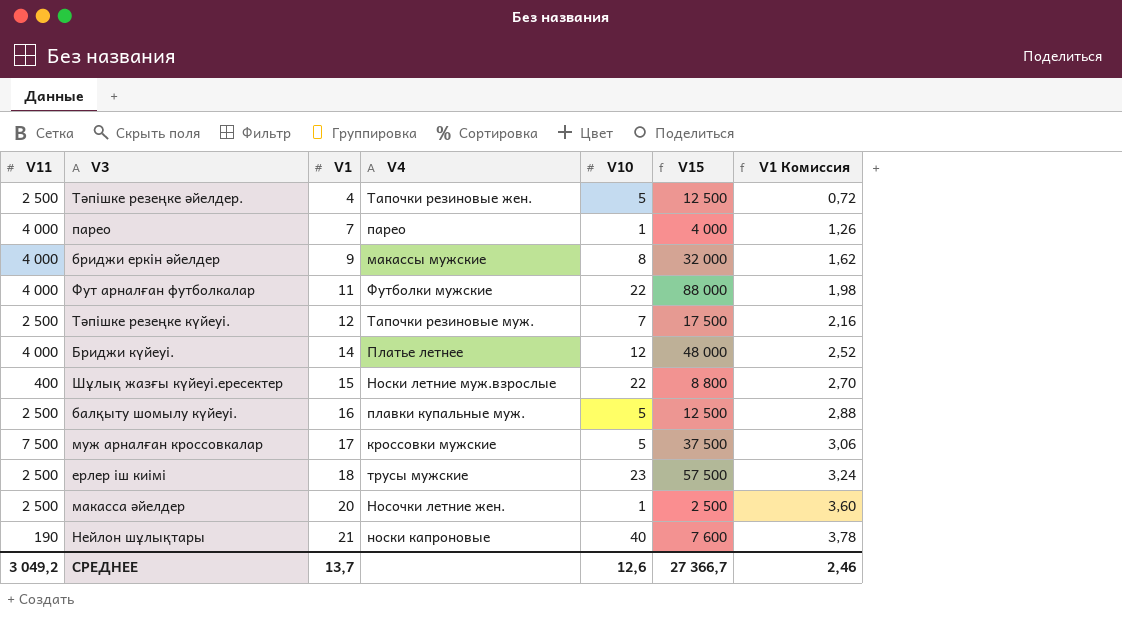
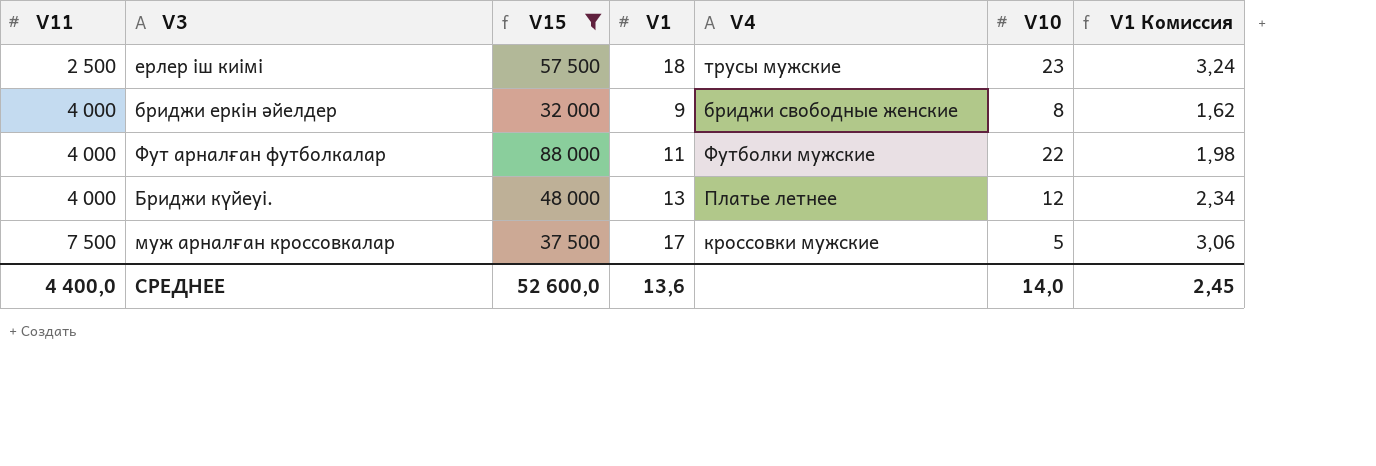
filter: none -> V15 >= 32 000
row order: V1 ascending -> V11 ascending
column V15 | position: 6 -> 3
бриджи еркін әйелдер | V4: макассы мужские -> бриджи свободные женские
Бриджи күйеуі. | V1: 14 -> 13
Бриджи күйеуі. | V1 Комиссия: 2,52 -> 2,34
СРЕДНЕЕ | V11: 3 049,2 -> 4 400,0
СРЕДНЕЕ | V15: 27 366,7 -> 52 600,0
СРЕДНЕЕ | V1: 13,7 -> 13,6
СРЕДНЕЕ | V10: 12,6 -> 14,0
СРЕДНЕЕ | V1 Комиссия: 2,46 -> 2,45

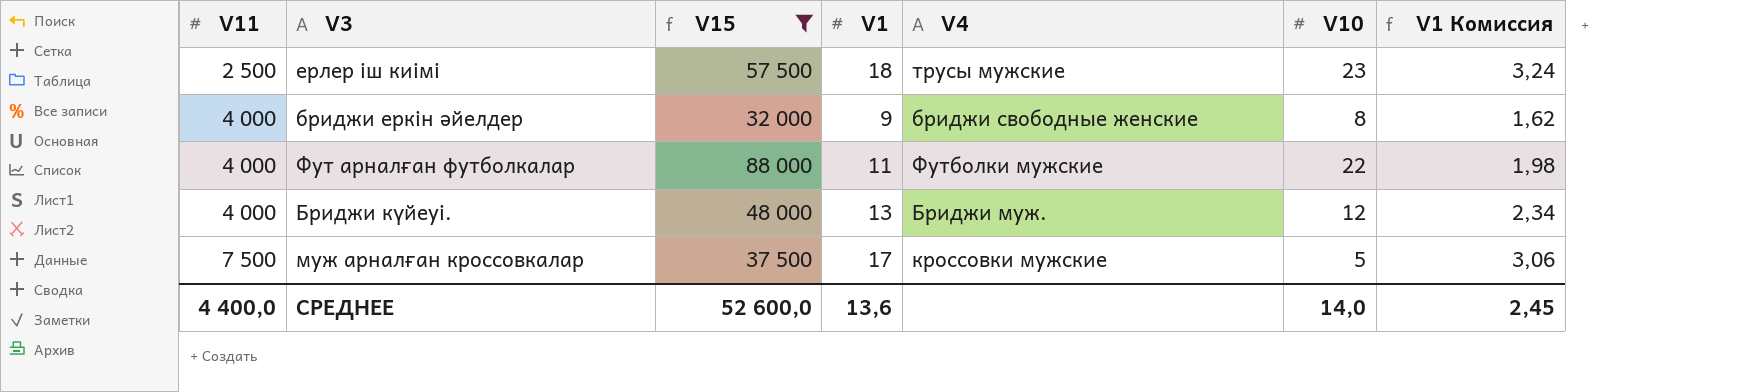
Бриджи күйеуі. | V4: Платье летнее -> Бриджи муж.

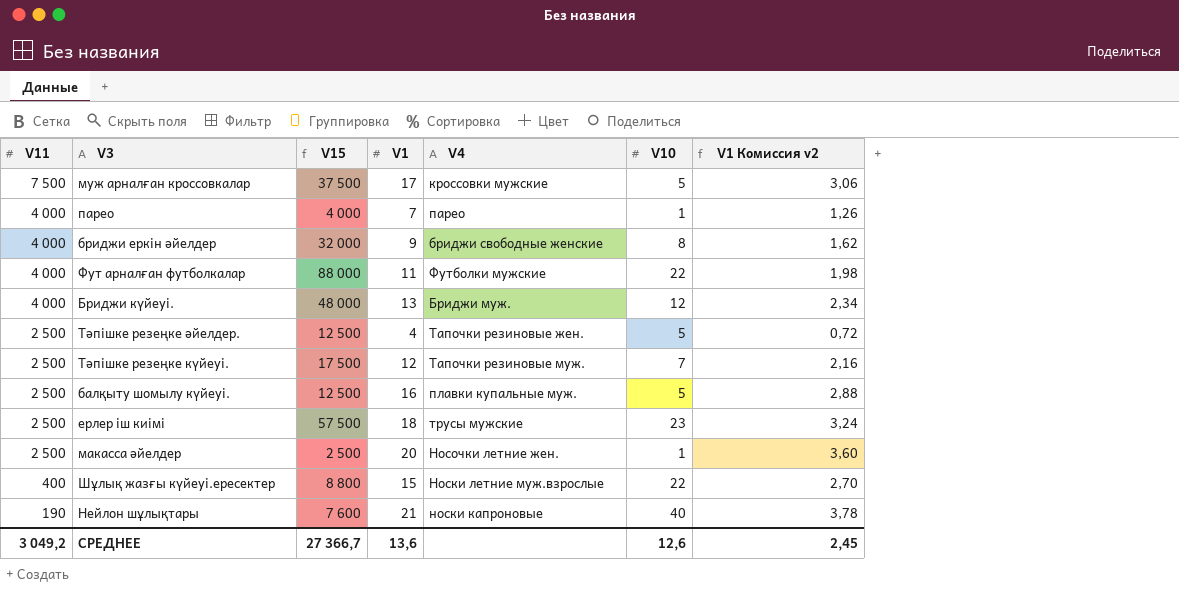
filter: V15 >= 32 000 -> none
row order: V11 ascending -> V11 descending
column name: V1 Комиссия -> V1 Комиссия v2
СРЕДНЕЕ | V11: 4 400,0 -> 3 049,2
СРЕДНЕЕ | V15: 52 600,0 -> 27 366,7
СРЕДНЕЕ | V10: 14,0 -> 12,6

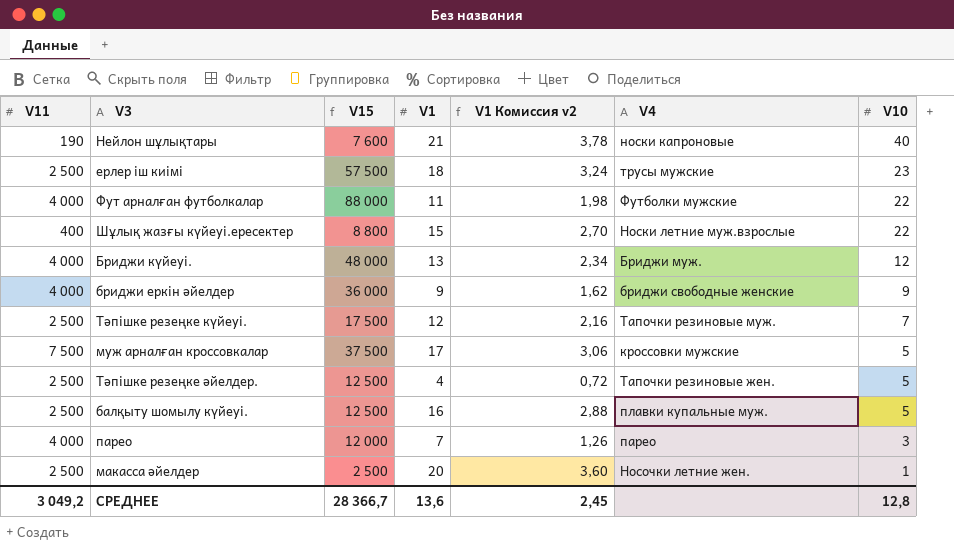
row order: V11 descending -> V10 descending
column V1 Комиссия v2 | position: 7 -> 5
бриджи еркін әйелдер | V15: 32 000 -> 36 000
бриджи еркін әйелдер | V10: 8 -> 9
парео | V15: 4 000 -> 12 000
парео | V10: 1 -> 3
СРЕДНЕЕ | V15: 27 366,7 -> 28 366,7
СРЕДНЕЕ | V10: 12,6 -> 12,8

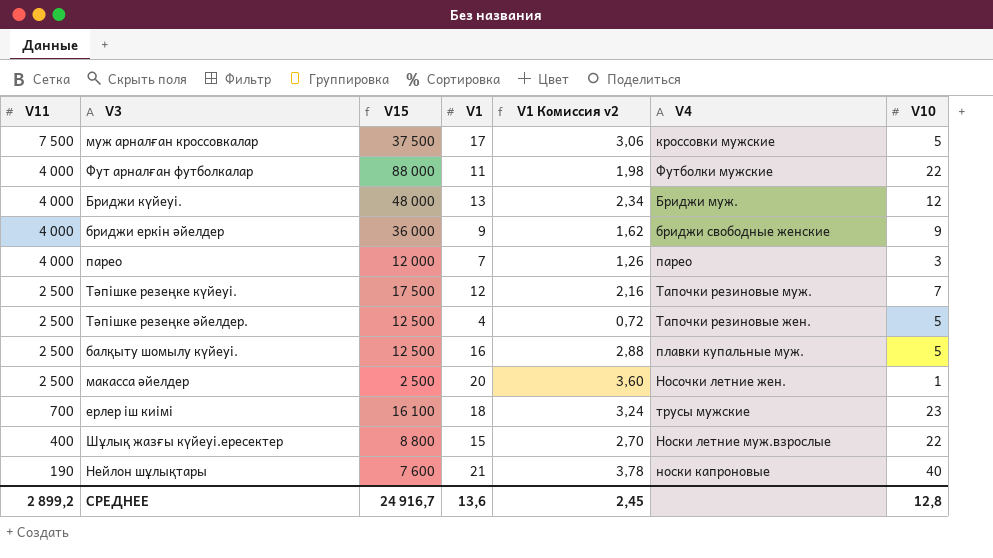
row order: V10 descending -> V11 descending
ерлер іш киімі | V11: 2 500 -> 700
ерлер іш киімі | V15: 57 500 -> 16 100
СРЕДНЕЕ | V11: 3 049,2 -> 2 899,2
СРЕДНЕЕ | V15: 28 366,7 -> 24 916,7

